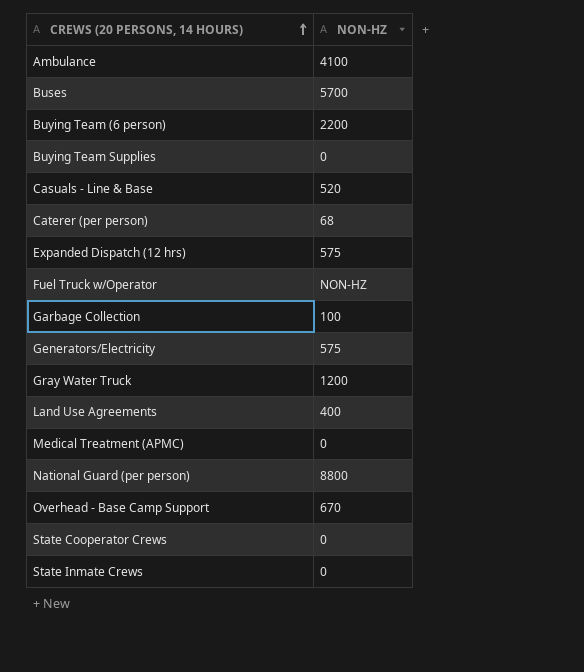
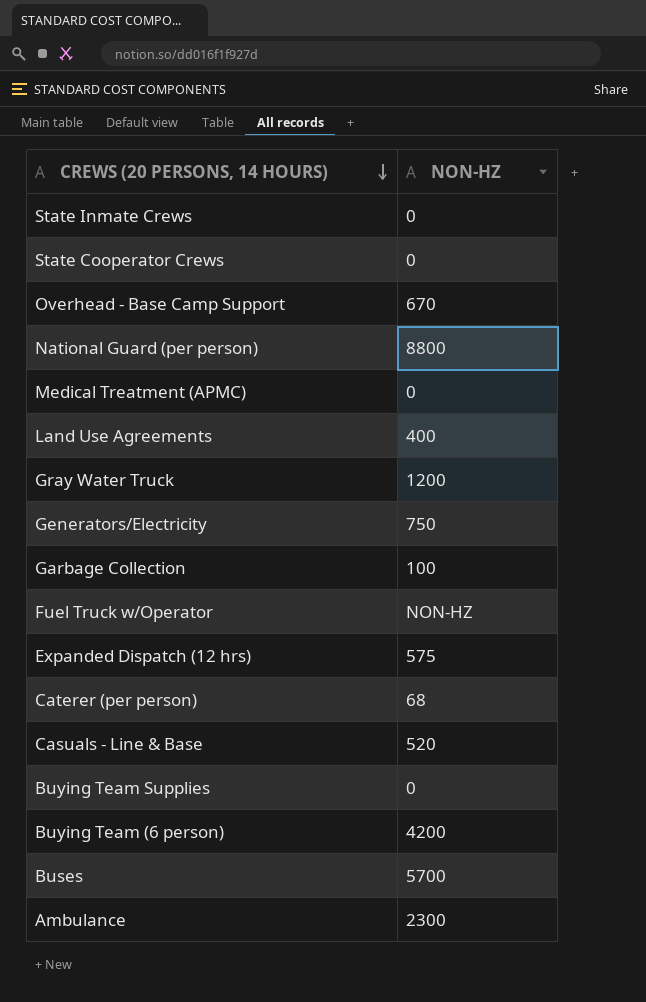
row order: CREWS (20 PERSONS, 14 HOURS) ascending -> CREWS (20 PERSONS, 14 HOURS) descending
Generators/Electricity | NON-HZ: 575 -> 750
Buying Team (6 person) | NON-HZ: 2200 -> 4200
Ambulance | NON-HZ: 4100 -> 2300

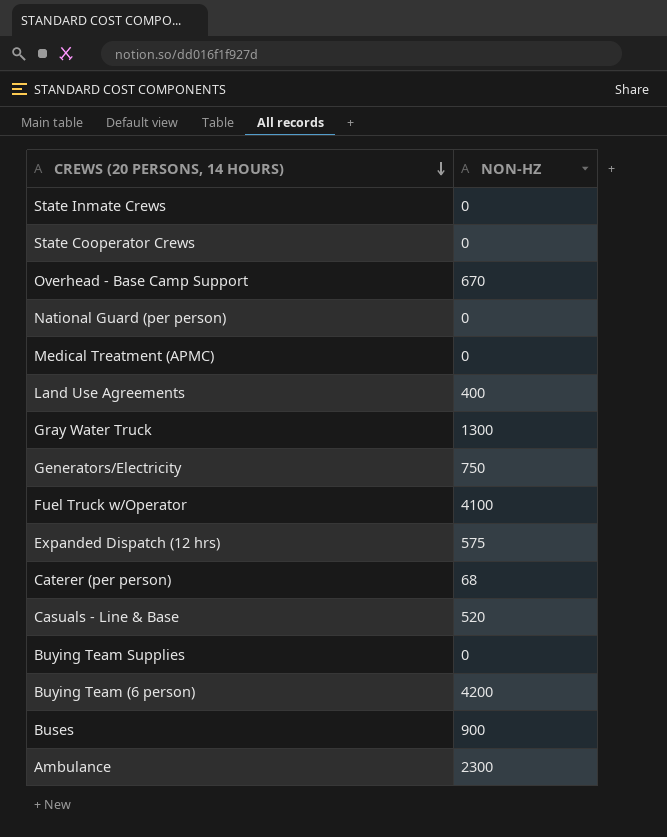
row Garbage Collection: 100 -> none
National Guard (per person) | NON-HZ: 8800 -> 0
Gray Water Truck | NON-HZ: 1200 -> 1300
Fuel Truck w/Operator | NON-HZ: NON-HZ -> 4100
Buses | NON-HZ: 5700 -> 900

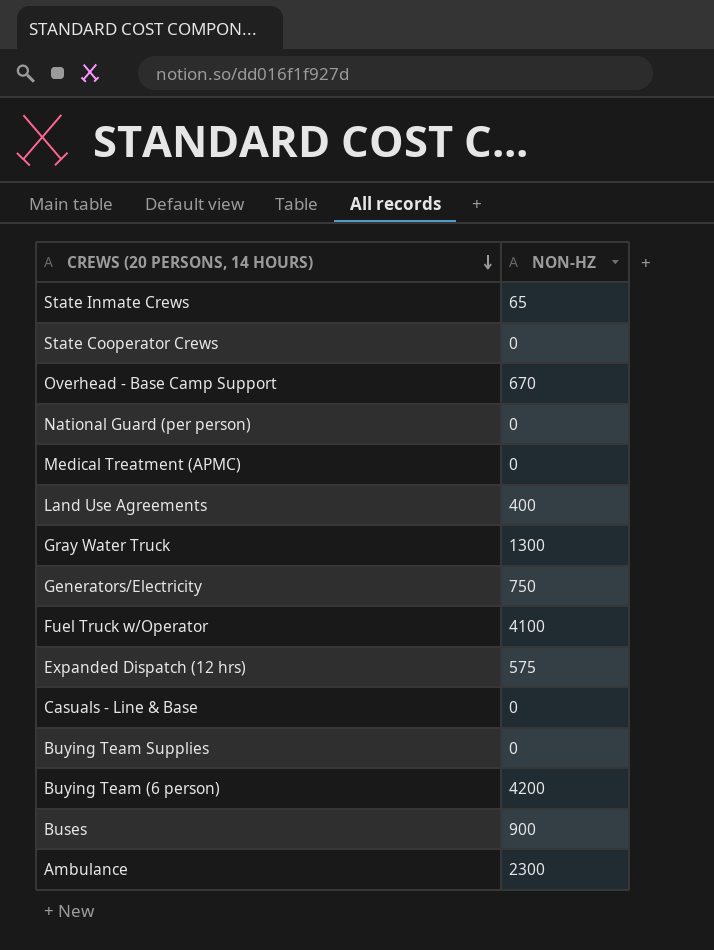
row Caterer (per person): 68 -> none
State Inmate Crews | NON-HZ: 0 -> 65
Casuals - Line & Base | NON-HZ: 520 -> 0

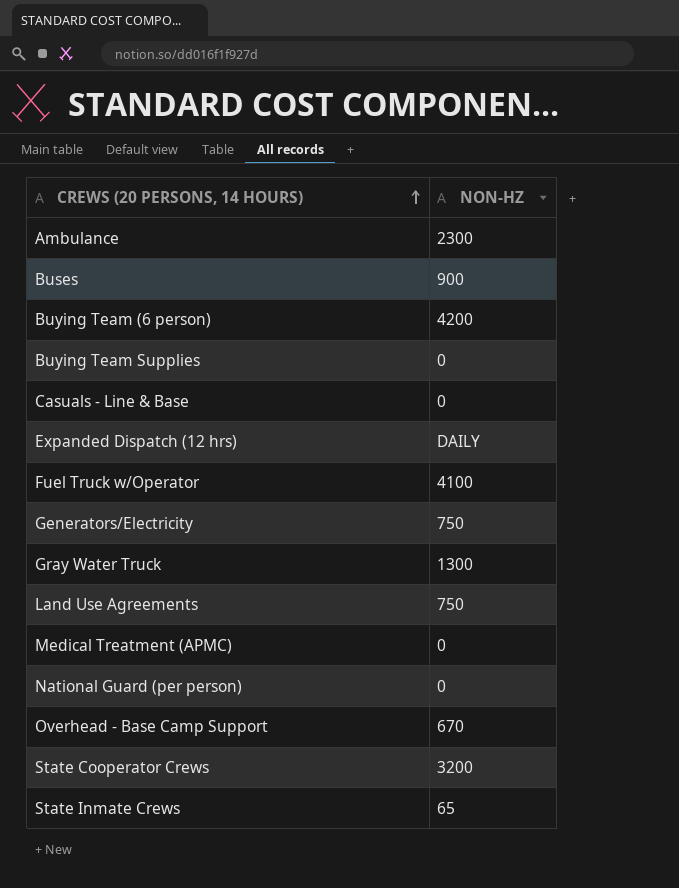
row order: CREWS (20 PERSONS, 14 HOURS) descending -> CREWS (20 PERSONS, 14 HOURS) ascending
Expanded Dispatch (12 hrs) | NON-HZ: 575 -> DAILY
Land Use Agreements | NON-HZ: 400 -> 750
State Cooperator Crews | NON-HZ: 0 -> 3200

